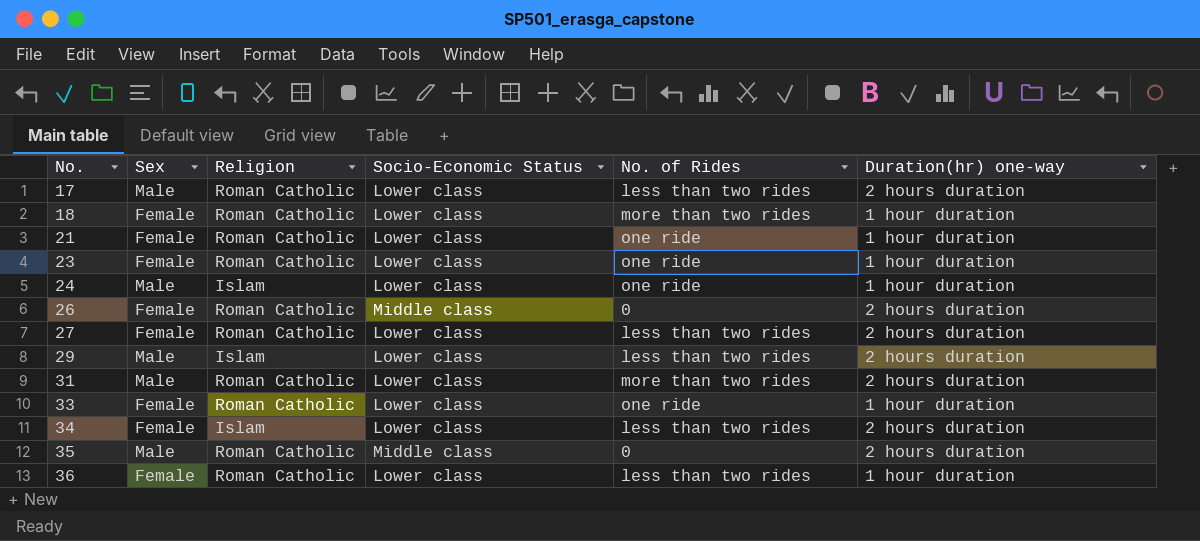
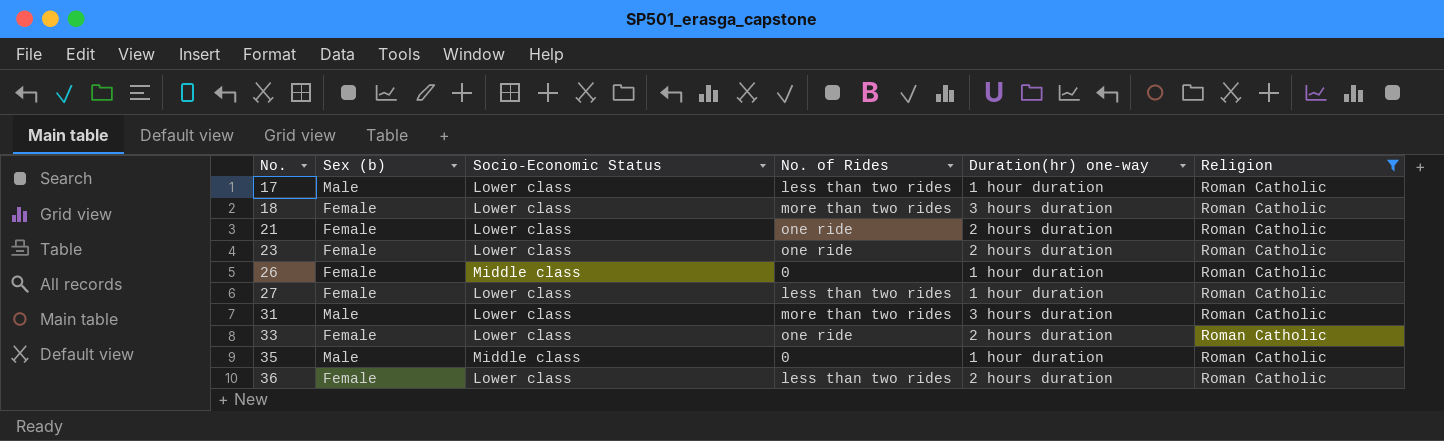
filter: none -> Religion = Roman Catholic
column name: Sex -> Sex (b)
column Religion | position: 3 -> 6
17 | Duration(hr) one-way: 2 hours duration -> 1 hour duration
18 | Duration(hr) one-way: 1 hour duration -> 3 hours duration
21 | Duration(hr) one-way: 1 hour duration -> 2 hours duration
23 | Duration(hr) one-way: 1 hour duration -> 2 hours duration
26 | Duration(hr) one-way: 2 hours duration -> 1 hour duration
27 | Duration(hr) one-way: 2 hours duration -> 1 hour duration
31 | Duration(hr) one-way: 2 hours duration -> 3 hours duration
33 | Duration(hr) one-way: 1 hour duration -> 2 hours duration
35 | Duration(hr) one-way: 2 hours duration -> 1 hour duration
36 | Duration(hr) one-way: 1 hour duration -> 2 hours duration

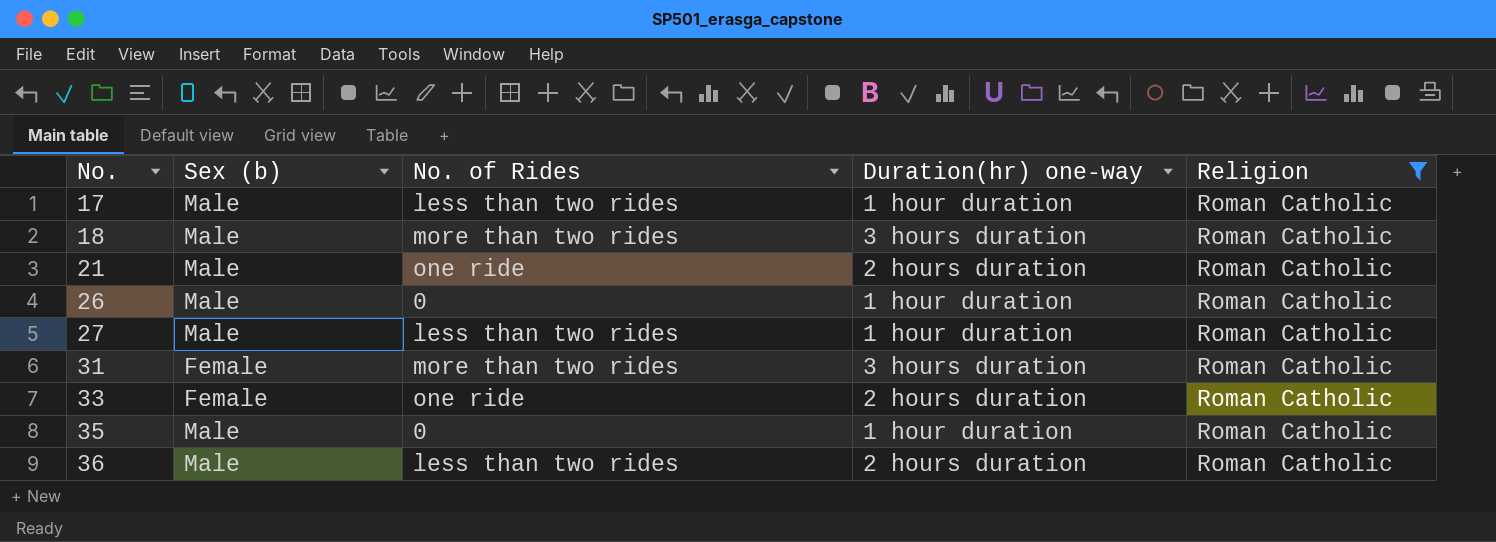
column Socio-Economic Status | position: 3 -> none
row 23: Female | Lower class | one ride | 2 hours duration | Roman Catholic -> none
18 | Sex (b): Female -> Male
21 | Sex (b): Female -> Male
26 | Sex (b): Female -> Male
27 | Sex (b): Female -> Male
31 | Sex (b): Male -> Female
36 | Sex (b): Female -> Male

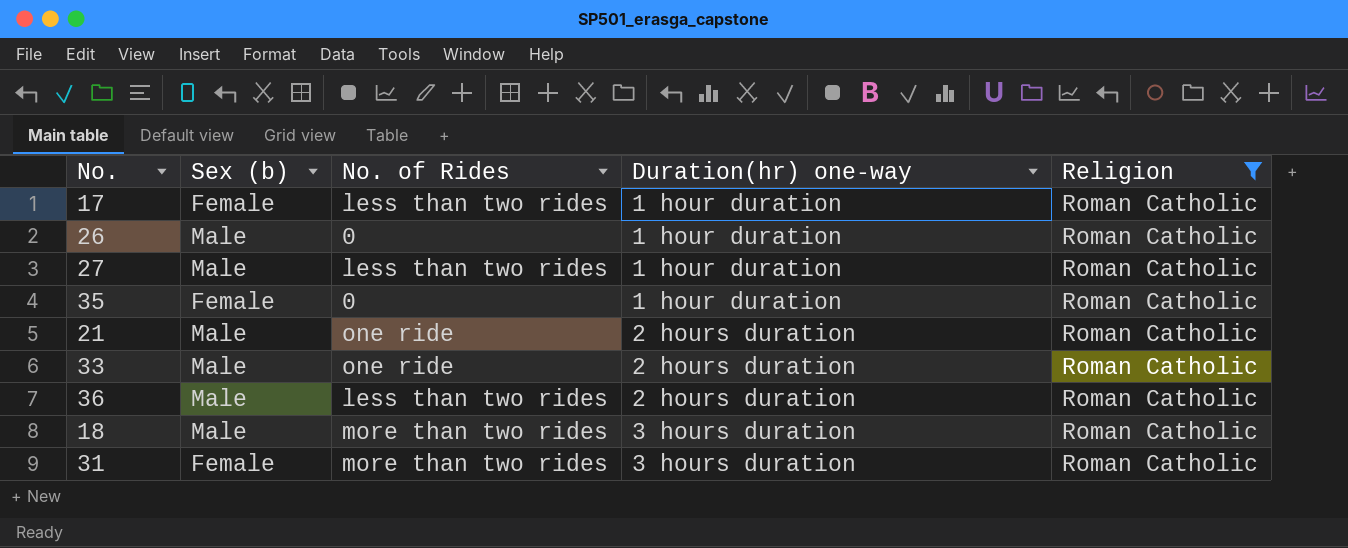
row order: No. ascending -> Duration(hr) one-way ascending
17 | Sex (b): Male -> Female
35 | Sex (b): Male -> Female
33 | Sex (b): Female -> Male

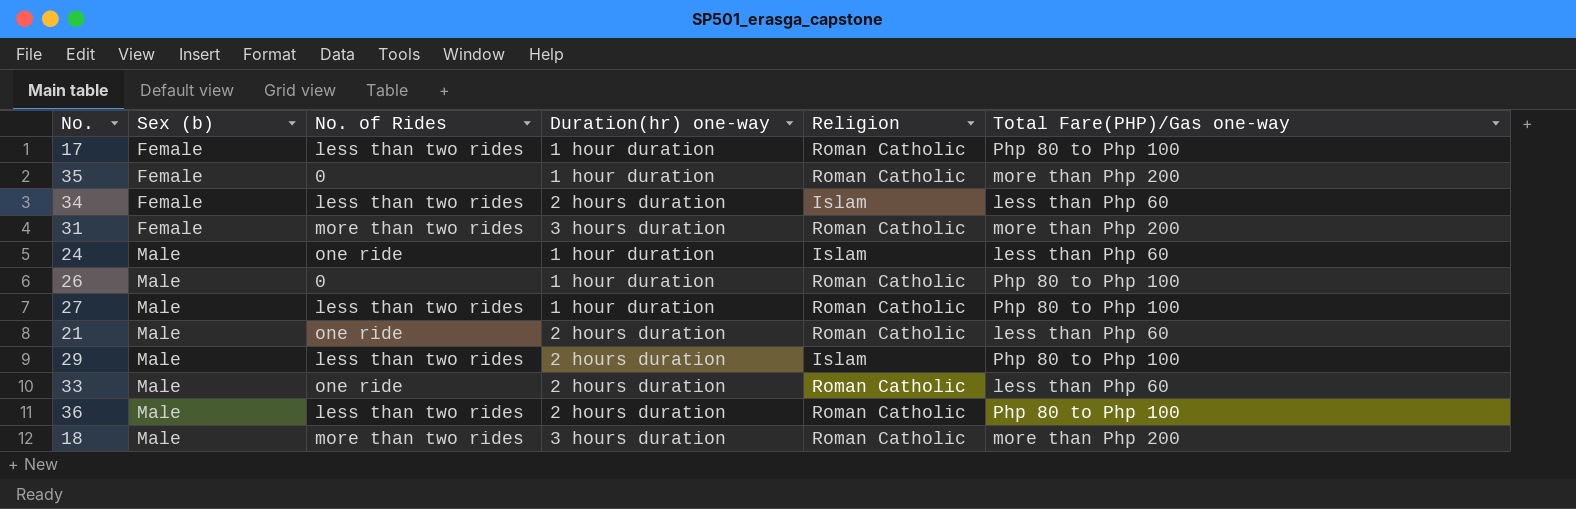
filter: Religion = Roman Catholic -> none
row order: Duration(hr) one-way ascending -> Sex (b) ascending
column Total Fare(PHP)/Gas one-way | position: none -> 6

